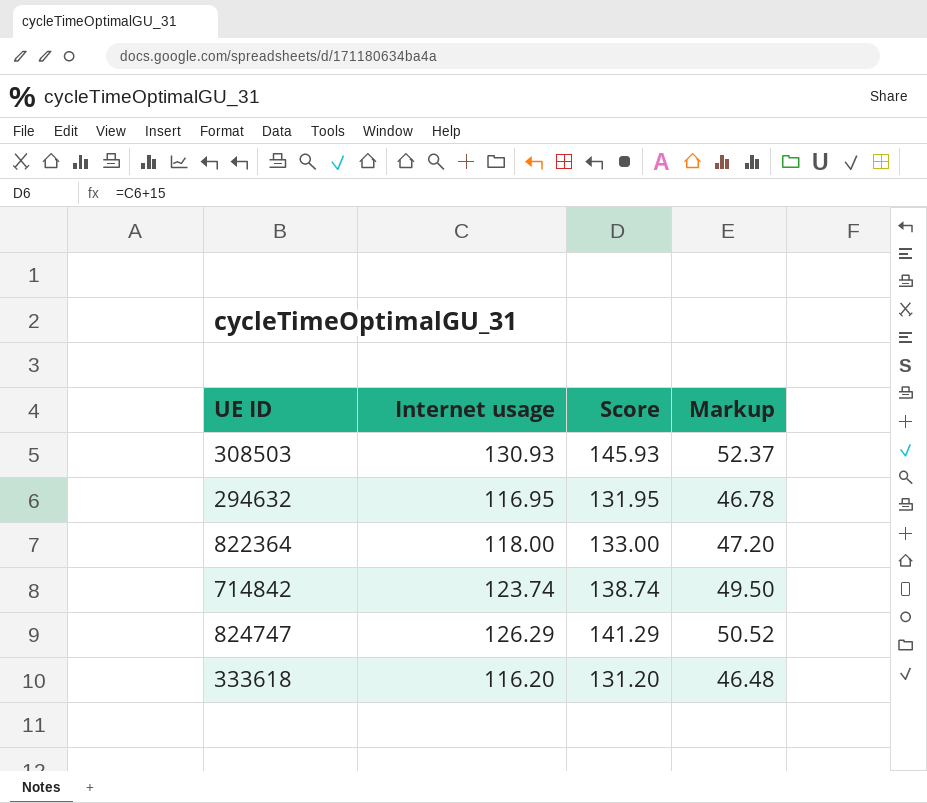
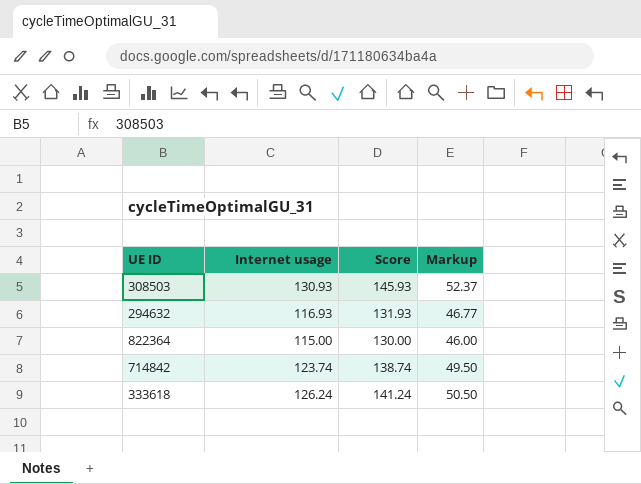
row 824747: 126.29 | 141.29 | 50.52 -> none
294632 | Internet usage: 116.95 -> 116.93
294632 | Score: 131.95 -> 131.93
294632 | Markup: 46.78 -> 46.77
822364 | Internet usage: 118.00 -> 115.00
822364 | Score: 133.00 -> 130.00
822364 | Markup: 47.20 -> 46.00
333618 | Internet usage: 116.20 -> 126.24
333618 | Score: 131.20 -> 141.24
333618 | Markup: 46.48 -> 50.50

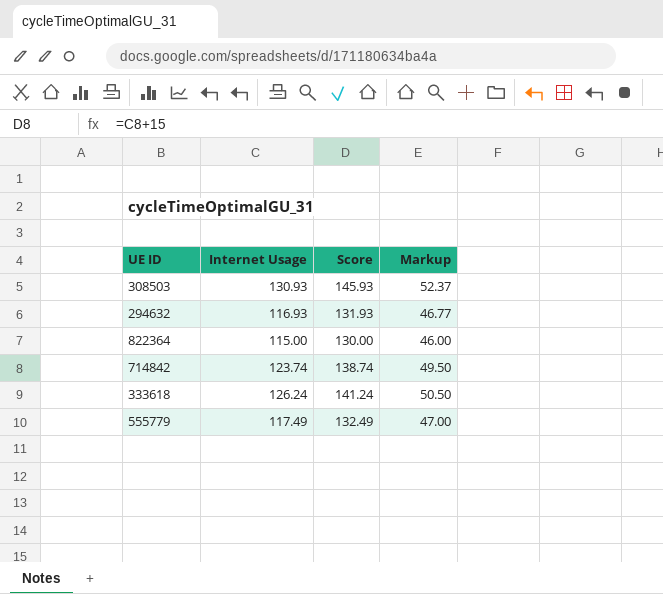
column name: Internet usage -> Internet Usage
row 555779: none -> 117.49 | 132.49 | 47.00

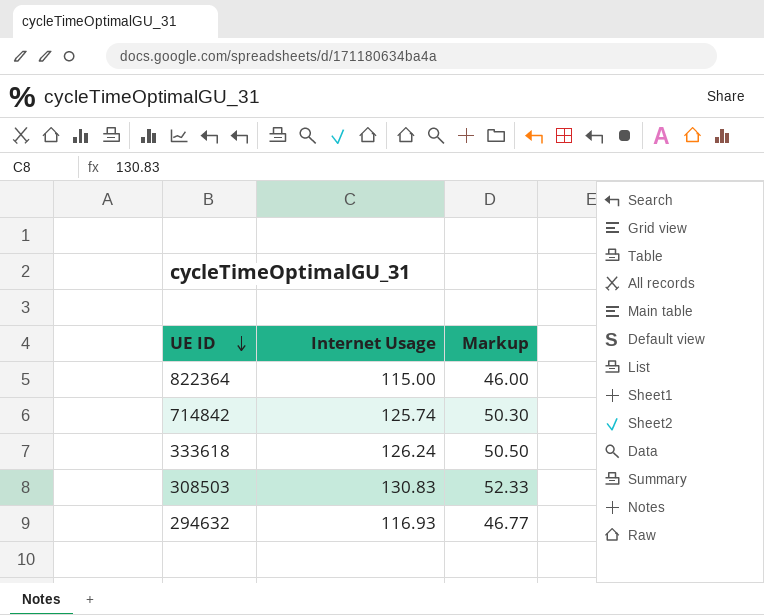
row order: none -> UE ID descending
column Score | formula: [Internet Usage] + 15 -> none
row 555779: 117.49 | 132.49 | 47.00 -> none
714842 | Internet Usage: 123.74 -> 125.74
714842 | Markup: 49.50 -> 50.30
308503 | Internet Usage: 130.93 -> 130.83
308503 | Markup: 52.37 -> 52.33

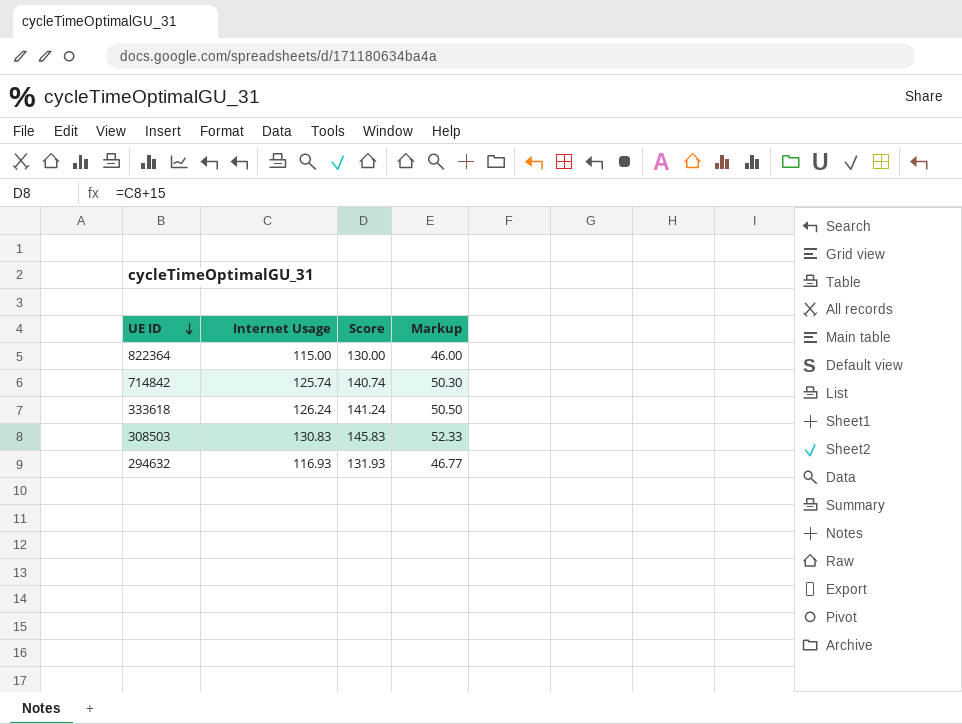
column Score | formula: none -> [Internet Usage] + 15

